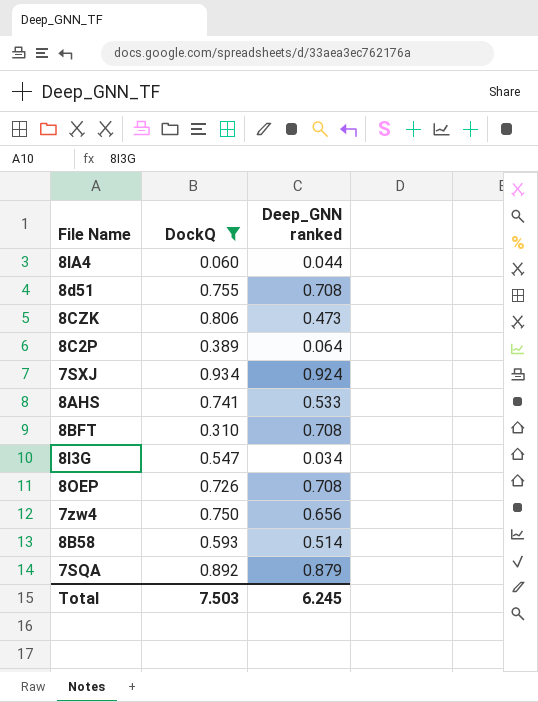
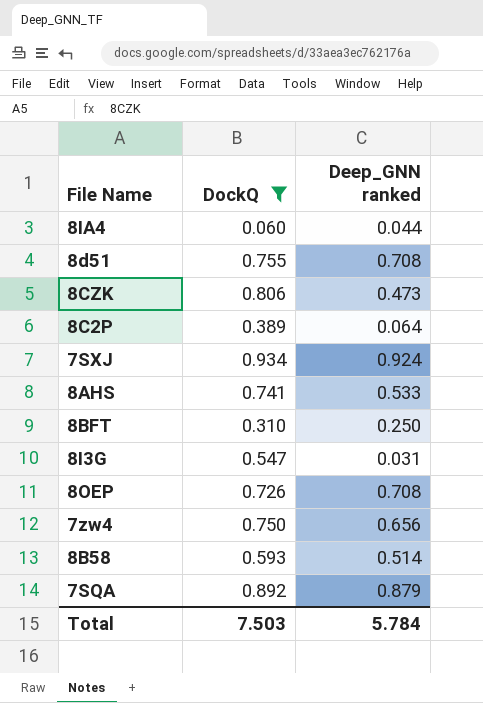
8BFT | Deep_GNN ranked: 0.708 -> 0.250
8I3G | Deep_GNN ranked: 0.034 -> 0.031
Total | Deep_GNN ranked: 6.245 -> 5.784

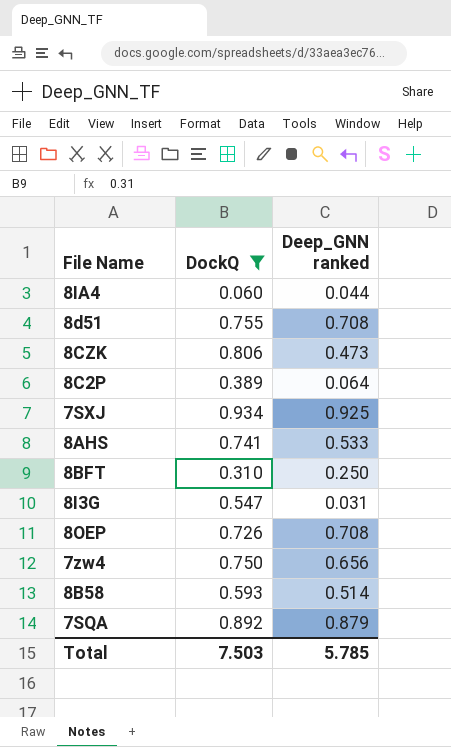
7SXJ | Deep_GNN ranked: 0.924 -> 0.925
Total | Deep_GNN ranked: 5.784 -> 5.785

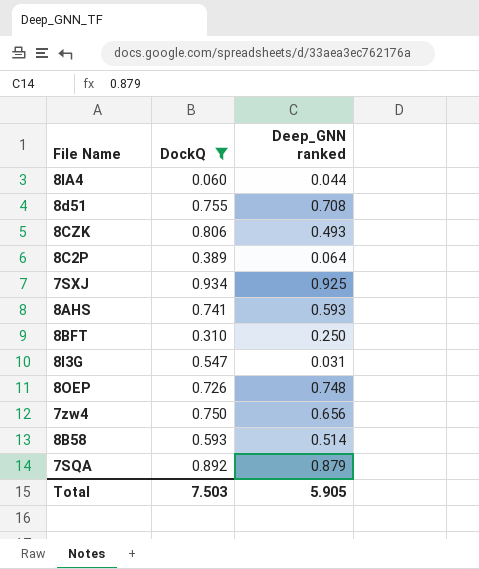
8CZK | Deep_GNN ranked: 0.473 -> 0.493
8AHS | Deep_GNN ranked: 0.533 -> 0.593
8OEP | Deep_GNN ranked: 0.708 -> 0.748
Total | Deep_GNN ranked: 5.785 -> 5.905

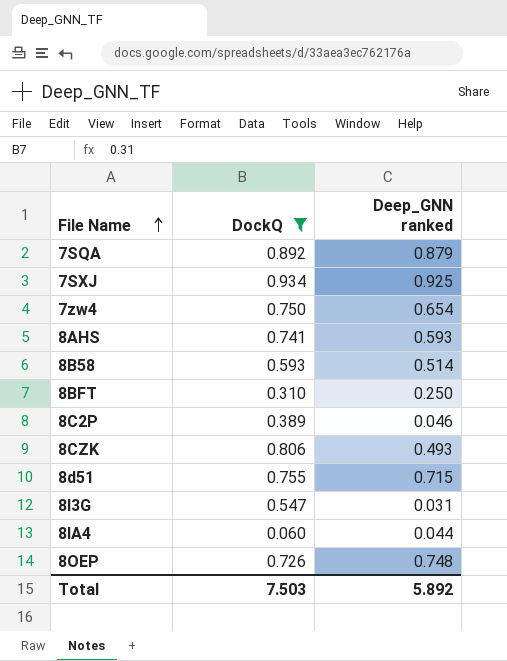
row order: none -> File Name ascending
7zw4 | Deep_GNN ranked: 0.656 -> 0.654
8C2P | Deep_GNN ranked: 0.064 -> 0.046
8d51 | Deep_GNN ranked: 0.708 -> 0.715
Total | Deep_GNN ranked: 5.905 -> 5.892

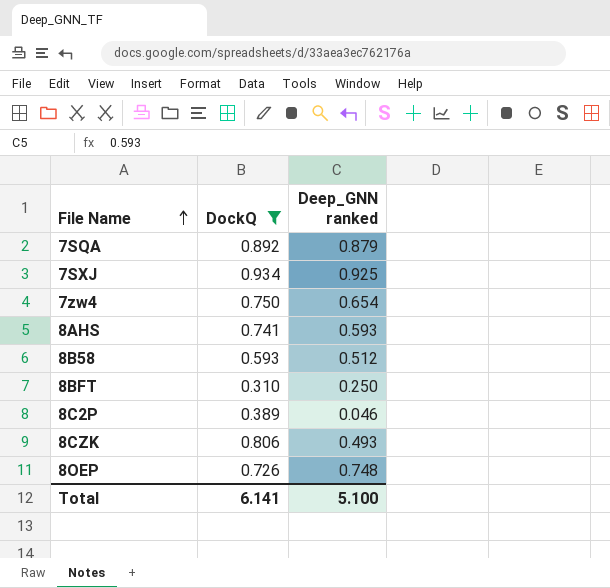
row 8d51: 0.755 | 0.715 -> none
row 8I3G: 0.547 | 0.031 -> none
row 8IA4: 0.060 | 0.044 -> none
8B58 | Deep_GNN ranked: 0.514 -> 0.512
Total | DockQ: 7.503 -> 6.141
Total | Deep_GNN ranked: 5.892 -> 5.100

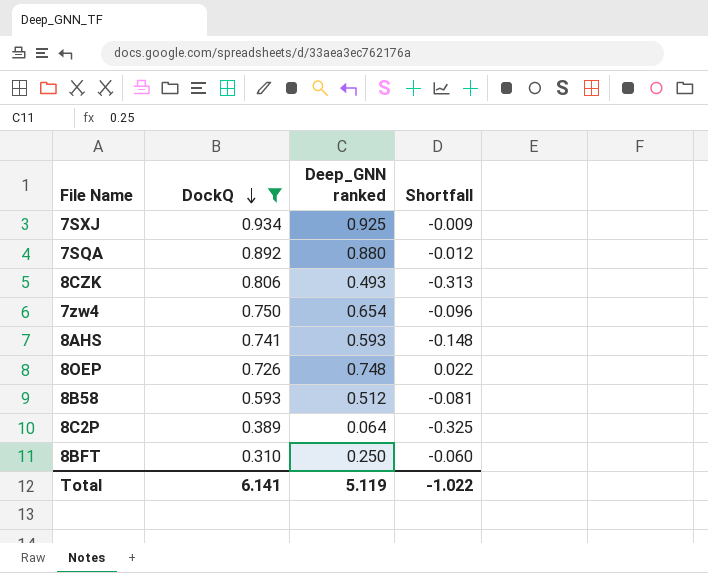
row order: File Name ascending -> DockQ descending
column Shortfall | formula: none -> [Deep_GNN ranked] - [DockQ]
7SQA | Deep_GNN ranked: 0.879 -> 0.880
8C2P | Deep_GNN ranked: 0.046 -> 0.064
Total | Deep_GNN ranked: 5.100 -> 5.119

